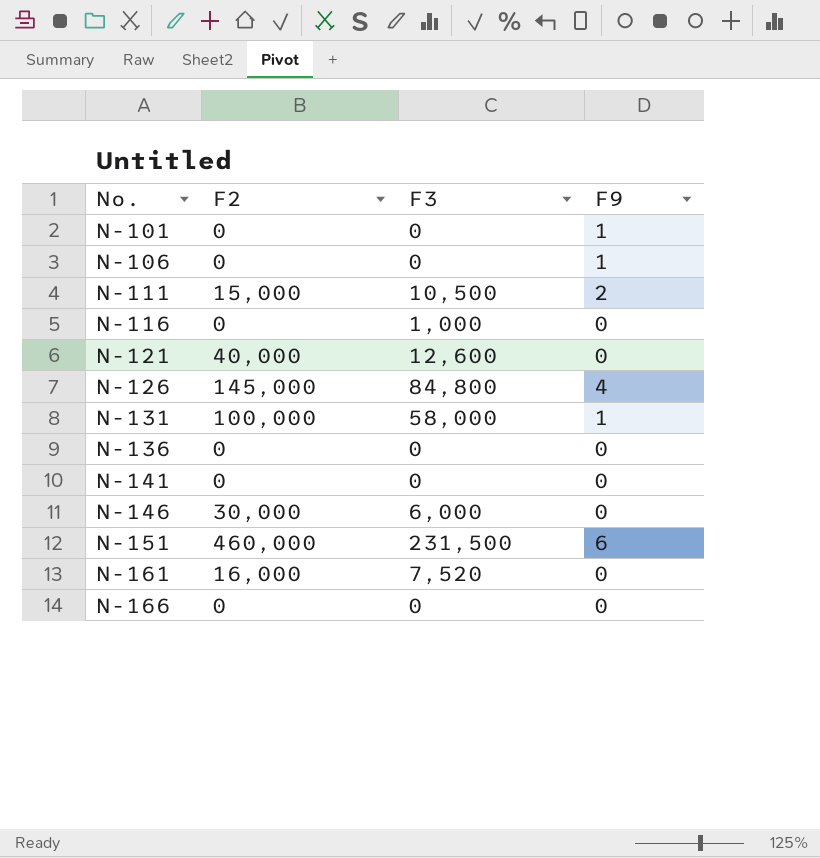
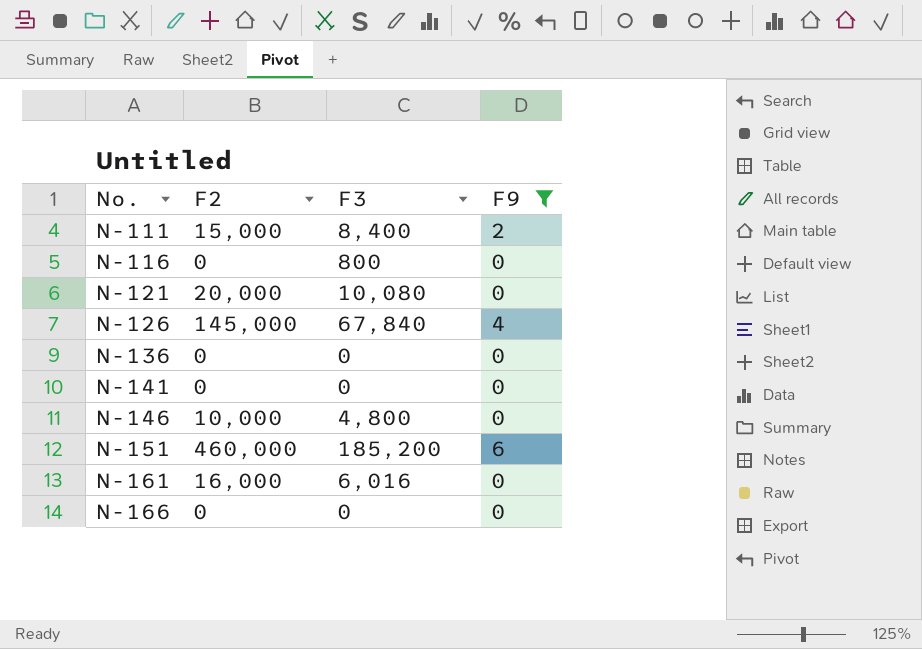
filter: none -> F9 != 1
N-111 | F3: 10,500 -> 8,400
N-116 | F3: 1,000 -> 800
N-121 | F2: 40,000 -> 20,000
N-121 | F3: 12,600 -> 10,080
N-126 | F3: 84,800 -> 67,840
N-146 | F2: 30,000 -> 10,000
N-146 | F3: 6,000 -> 4,800
N-151 | F3: 231,500 -> 185,200
N-161 | F3: 7,520 -> 6,016

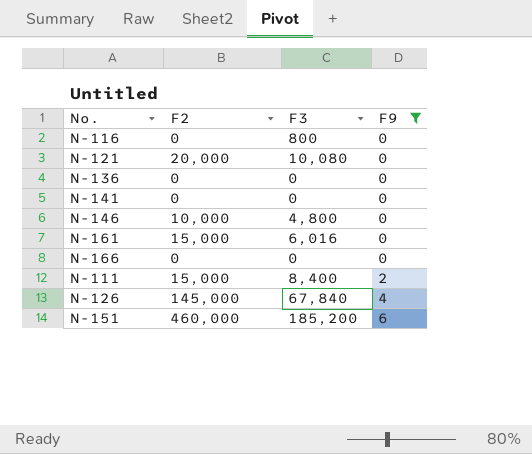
row order: No. ascending -> F9 ascending
N-161 | F2: 16,000 -> 15,000

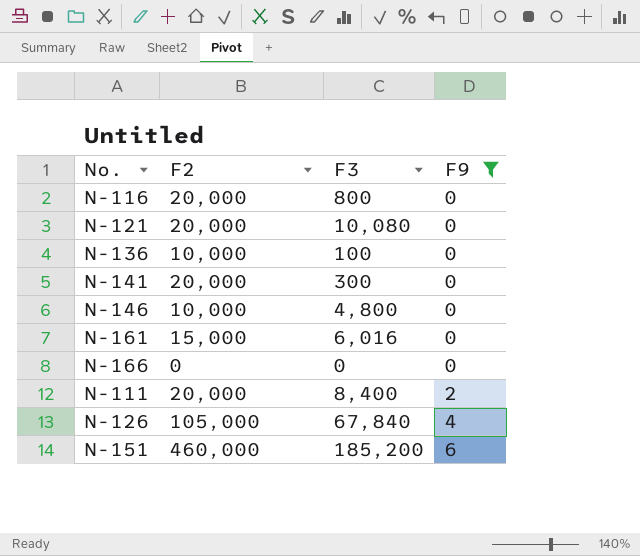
N-116 | F2: 0 -> 20,000
N-136 | F2: 0 -> 10,000
N-136 | F3: 0 -> 100
N-141 | F2: 0 -> 20,000
N-141 | F3: 0 -> 300
N-111 | F2: 15,000 -> 20,000
N-126 | F2: 145,000 -> 105,000

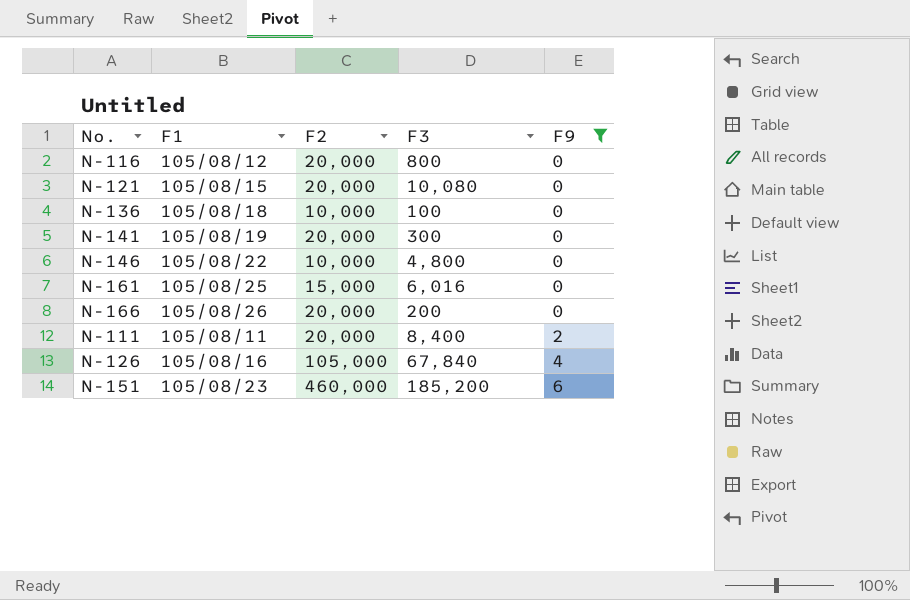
column F1 | position: none -> 2
N-166 | F2: 0 -> 20,000
N-166 | F3: 0 -> 200

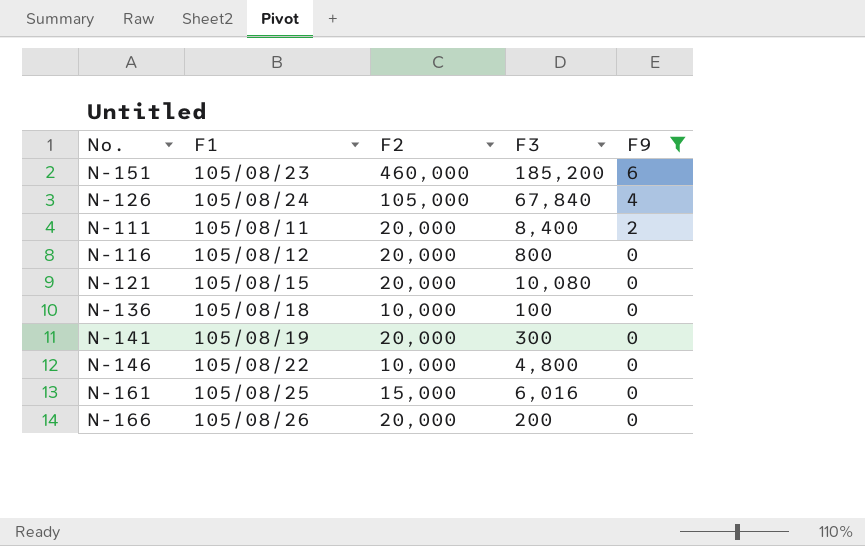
row order: F9 ascending -> F9 descending
N-126 | F1: 105/08/16 -> 105/08/24

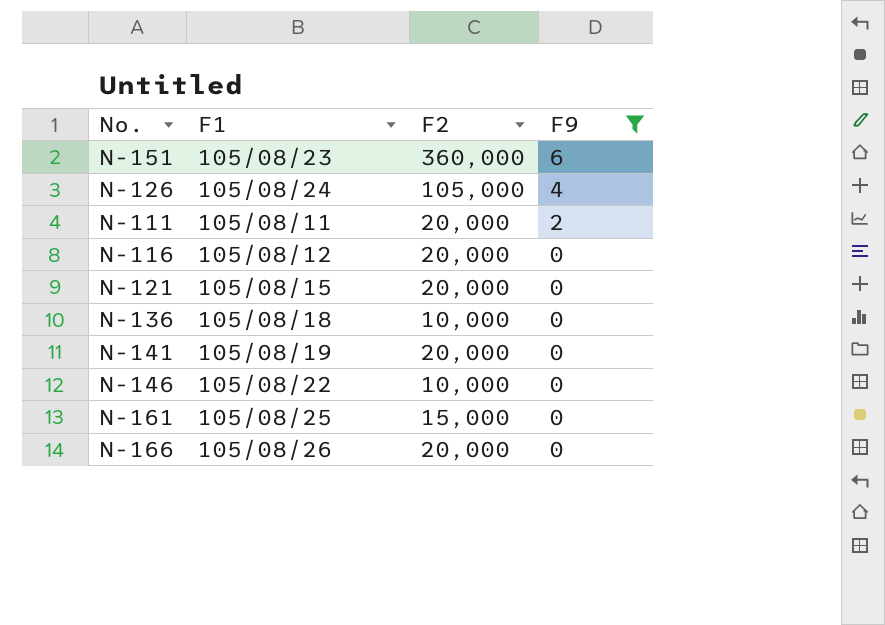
column F3 | position: 4 -> none
N-151 | F2: 460,000 -> 360,000

